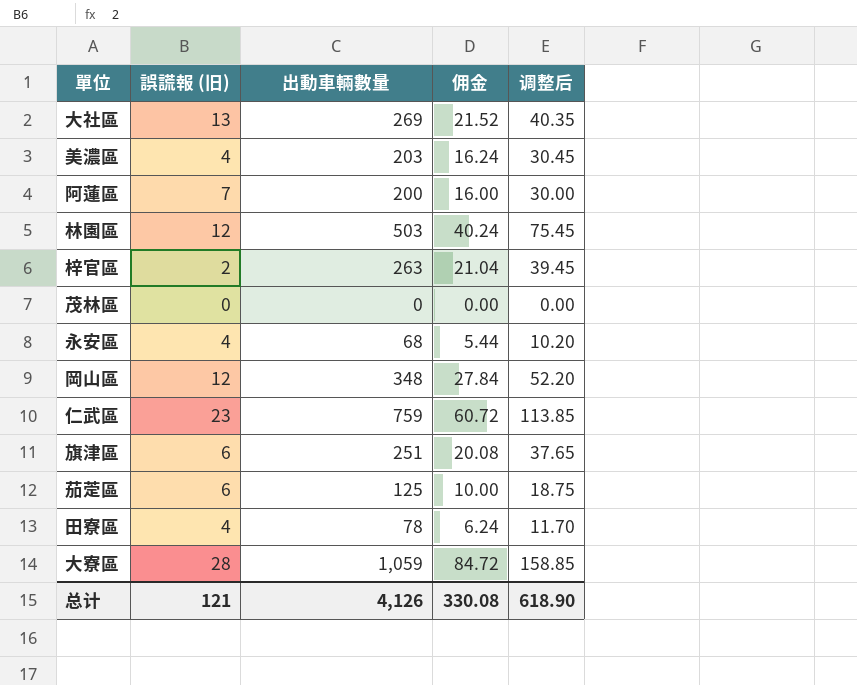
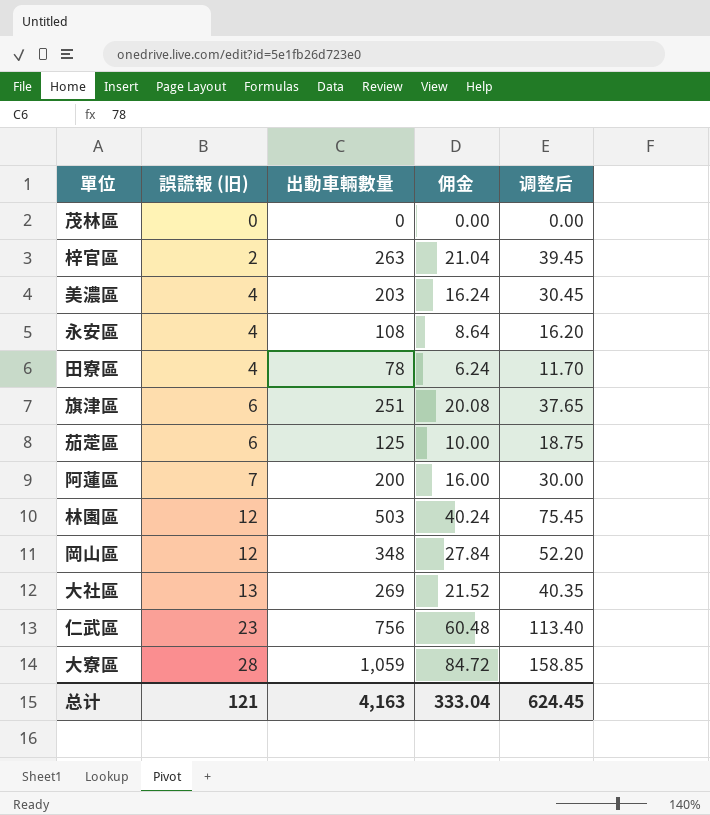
row order: none -> 誤謊報 (旧) ascending
永安區 | 出動車輛數量: 68 -> 108
永安區 | 佣金: 5.44 -> 8.64
永安區 | 调整后: 10.20 -> 16.20
仁武區 | 出動車輛數量: 759 -> 756
仁武區 | 佣金: 60.72 -> 60.48
仁武區 | 调整后: 113.85 -> 113.40
总计 | 出動車輛數量: 4,126 -> 4,163
总计 | 佣金: 330.08 -> 333.04
总计 | 调整后: 618.90 -> 624.45

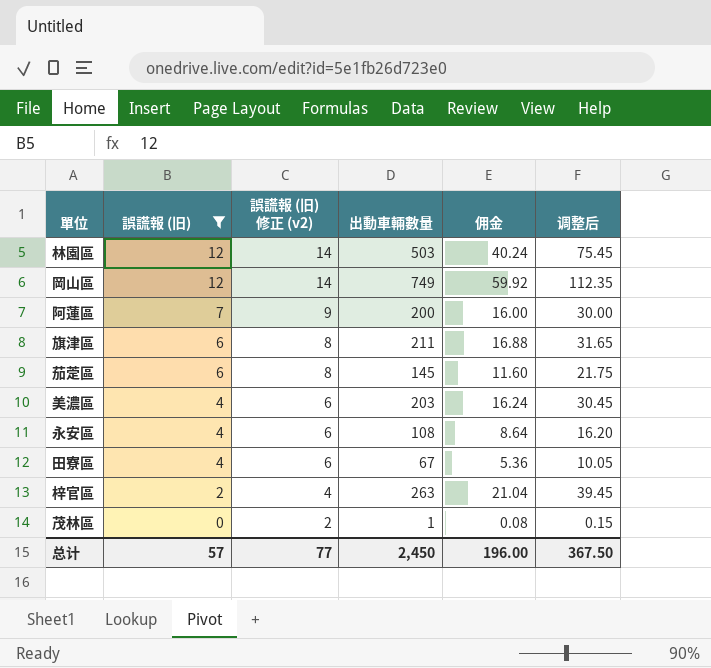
filter: none -> 誤謊報 (旧) <= 12
row order: 誤謊報 (旧) ascending -> 誤謊報 (旧) descending
column 誤謊報 (旧) 修正 (v2) | formula: none -> [誤謊報 (旧)] + 2
岡山區 | 出動車輛數量: 348 -> 749
岡山區 | 佣金: 27.84 -> 59.92
岡山區 | 调整后: 52.20 -> 112.35
旗津區 | 出動車輛數量: 251 -> 211
旗津區 | 佣金: 20.08 -> 16.88
旗津區 | 调整后: 37.65 -> 31.65
茄萣區 | 出動車輛數量: 125 -> 145
茄萣區 | 佣金: 10.00 -> 11.60
茄萣區 | 调整后: 18.75 -> 21.75
田寮區 | 出動車輛數量: 78 -> 67
田寮區 | 佣金: 6.24 -> 5.36
田寮區 | 调整后: 11.70 -> 10.05
茂林區 | 出動車輛數量: 0 -> 1
茂林區 | 佣金: 0.00 -> 0.08
茂林區 | 调整后: 0.00 -> 0.15
总计 | 誤謊報 (旧): 121 -> 57
总计 | 出動車輛數量: 4,163 -> 2,450
总计 | 佣金: 333.04 -> 196.00
总计 | 调整后: 624.45 -> 367.50

